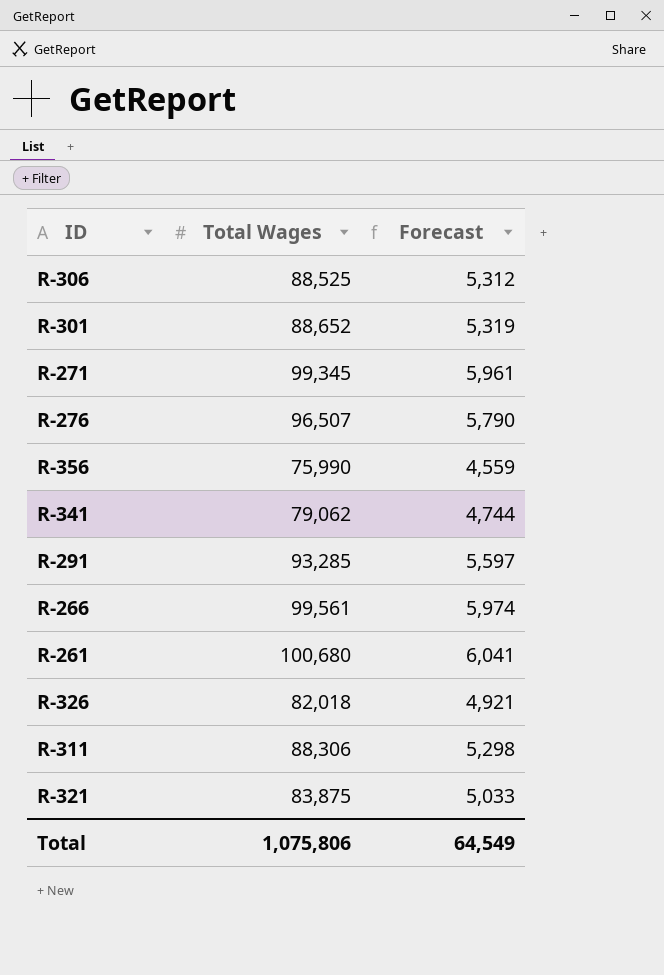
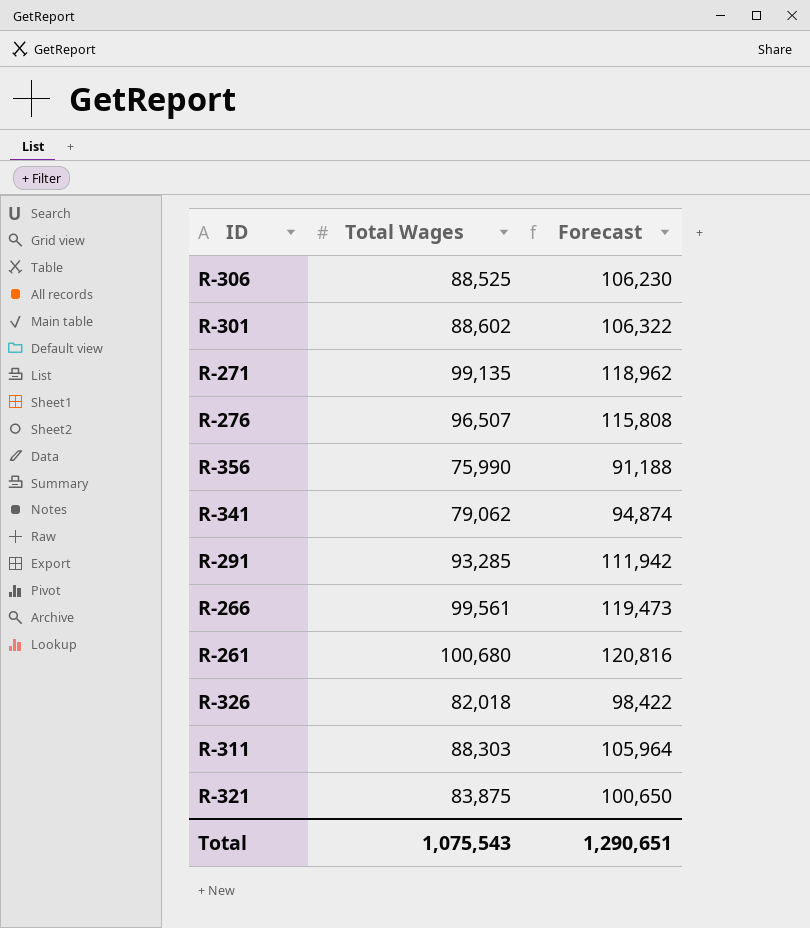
column Forecast | formula: [Total Wages] * 0.06 -> [Total Wages] * 1.2
R-301 | Total Wages: 88,652 -> 88,602
R-271 | Total Wages: 99,345 -> 99,135
R-311 | Total Wages: 88,306 -> 88,303
Total | Total Wages: 1,075,806 -> 1,075,543
Total | Forecast: 64,549 -> 1,290,651

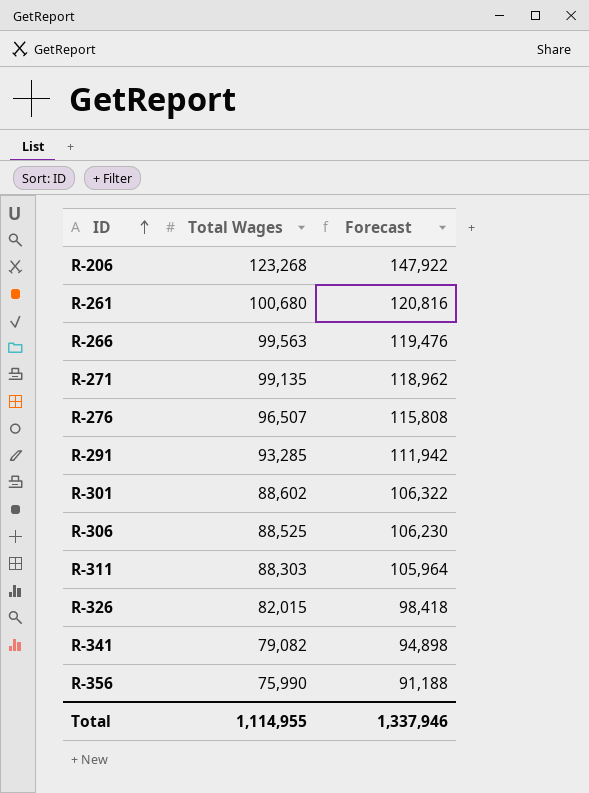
row order: none -> ID ascending
row R-321: 83,875 | 100,650 -> none
row R-206: none -> 123,268 | 147,922
R-266 | Total Wages: 99,561 -> 99,563
R-266 | Forecast: 119,473 -> 119,476
R-326 | Total Wages: 82,018 -> 82,015
R-326 | Forecast: 98,422 -> 98,418
R-341 | Total Wages: 79,062 -> 79,082
R-341 | Forecast: 94,874 -> 94,898
Total | Total Wages: 1,075,543 -> 1,114,955
Total | Forecast: 1,290,651 -> 1,337,946

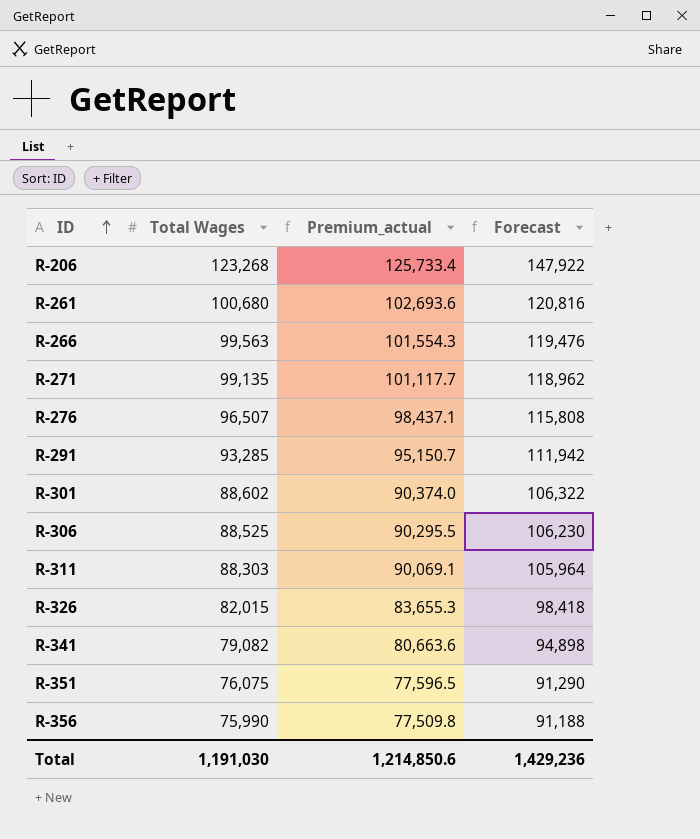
column Premium_actual | formula: none -> [Total Wages] * 1.02
row R-351: none -> 76,075 | 77,596.5 | 91,290
Total | Total Wages: 1,114,955 -> 1,191,030
Total | Forecast: 1,337,946 -> 1,429,236

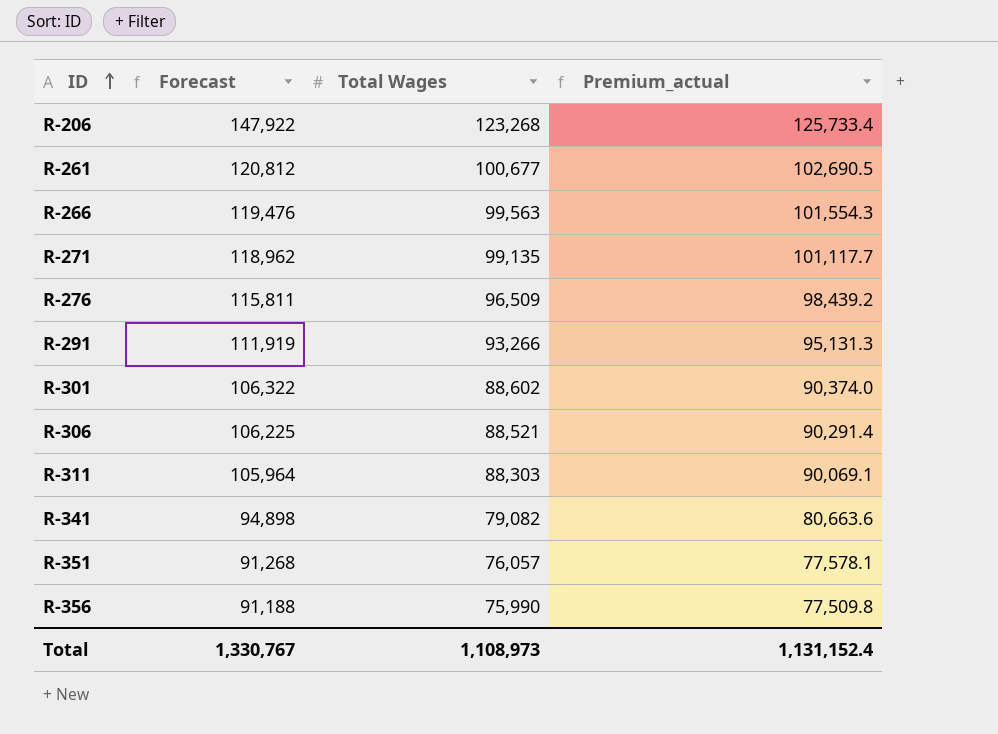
column Forecast | position: 4 -> 2
row R-326: 82,015 | 83,655.3 | 98,418 -> none
R-261 | Forecast: 120,816 -> 120,812
R-261 | Total Wages: 100,680 -> 100,677
R-261 | Premium_actual: 102,693.6 -> 102,690.5
R-276 | Forecast: 115,808 -> 115,811
R-276 | Total Wages: 96,507 -> 96,509
R-276 | Premium_actual: 98,437.1 -> 98,439.2
R-291 | Forecast: 111,942 -> 111,919
R-291 | Total Wages: 93,285 -> 93,266
R-291 | Premium_actual: 95,150.7 -> 95,131.3
R-306 | Forecast: 106,230 -> 106,225
R-306 | Total Wages: 88,525 -> 88,521
R-306 | Premium_actual: 90,295.5 -> 90,291.4
R-351 | Forecast: 91,290 -> 91,268
R-351 | Total Wages: 76,075 -> 76,057
R-351 | Premium_actual: 77,596.5 -> 77,578.1
Total | Forecast: 1,429,236 -> 1,330,767
Total | Total Wages: 1,191,030 -> 1,108,973
Total | Premium_actual: 1,214,850.6 -> 1,131,152.4

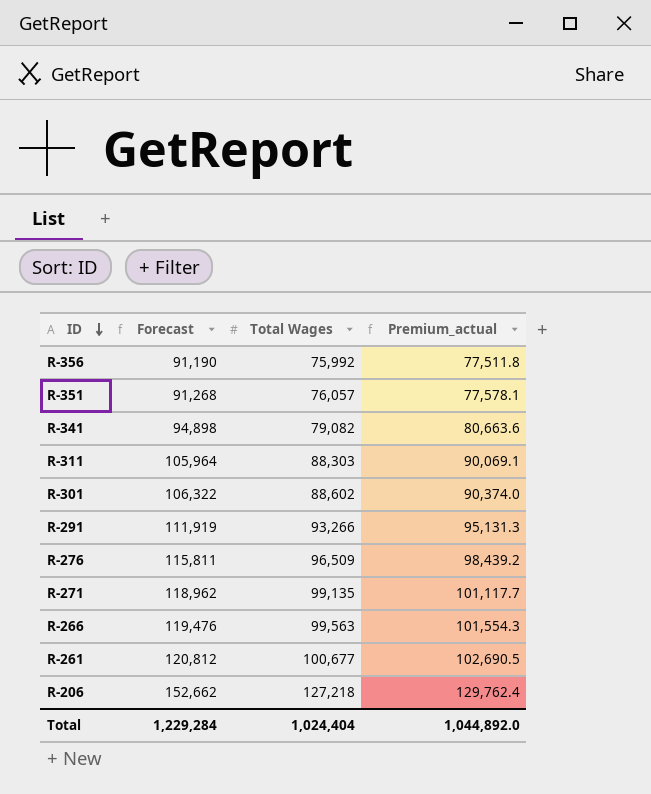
row order: ID ascending -> ID descending
row R-306: 106,225 | 88,521 | 90,291.4 -> none
R-356 | Forecast: 91,188 -> 91,190
R-356 | Total Wages: 75,990 -> 75,992
R-356 | Premium_actual: 77,509.8 -> 77,511.8
R-206 | Forecast: 147,922 -> 152,662
R-206 | Total Wages: 123,268 -> 127,218
R-206 | Premium_actual: 125,733.4 -> 129,762.4
Total | Forecast: 1,330,767 -> 1,229,284
Total | Total Wages: 1,108,973 -> 1,024,404
Total | Premium_actual: 1,131,152.4 -> 1,044,892.0

